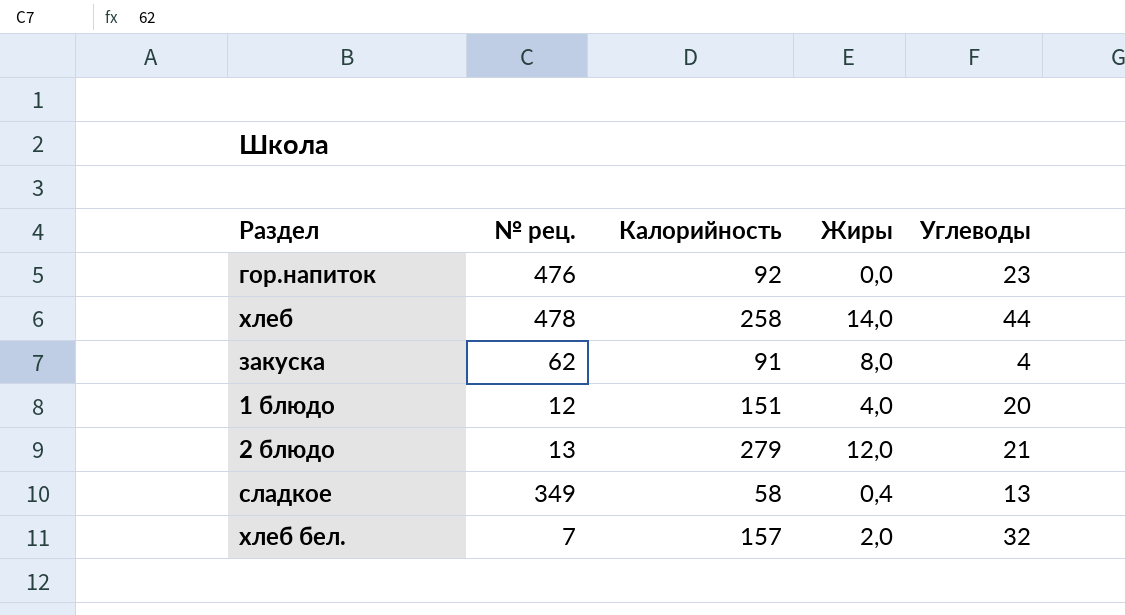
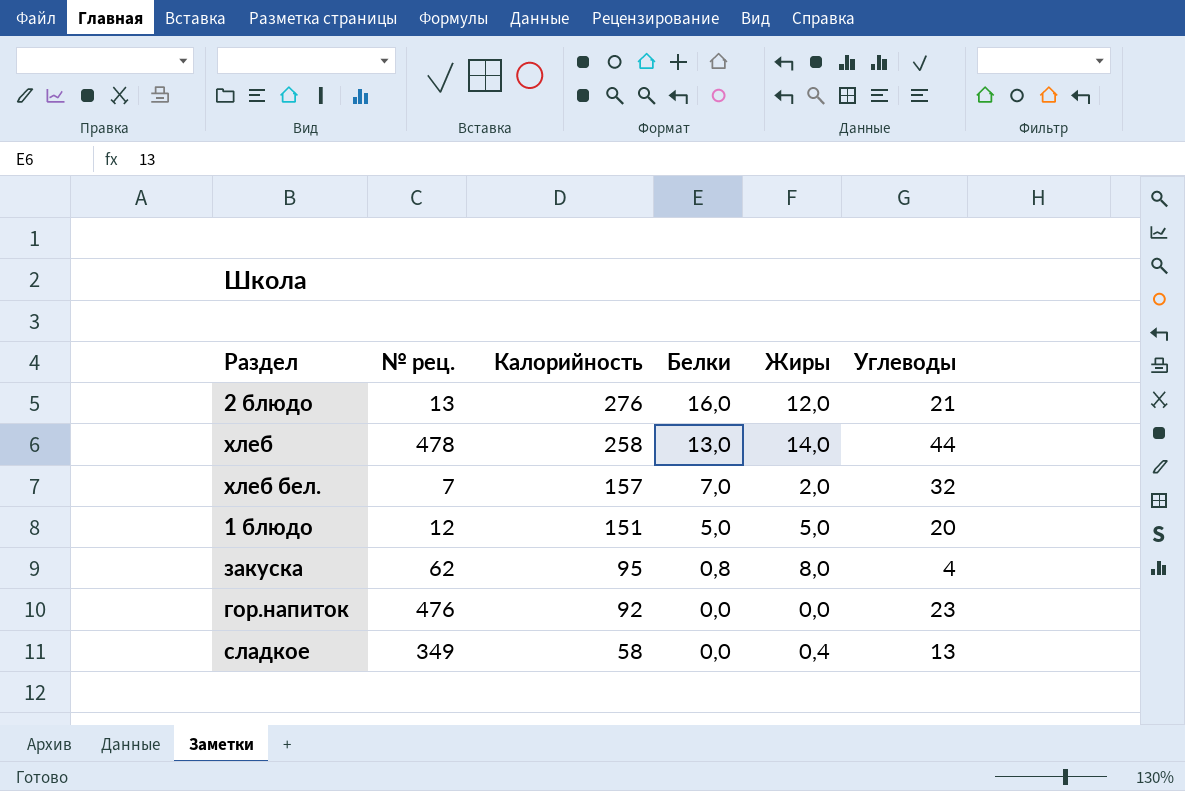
row order: none -> Калорийность descending
column Белки | position: none -> 4
2 блюдо | Калорийность: 279 -> 276
1 блюдо | Жиры: 4,0 -> 5,0
закуска | Калорийность: 91 -> 95

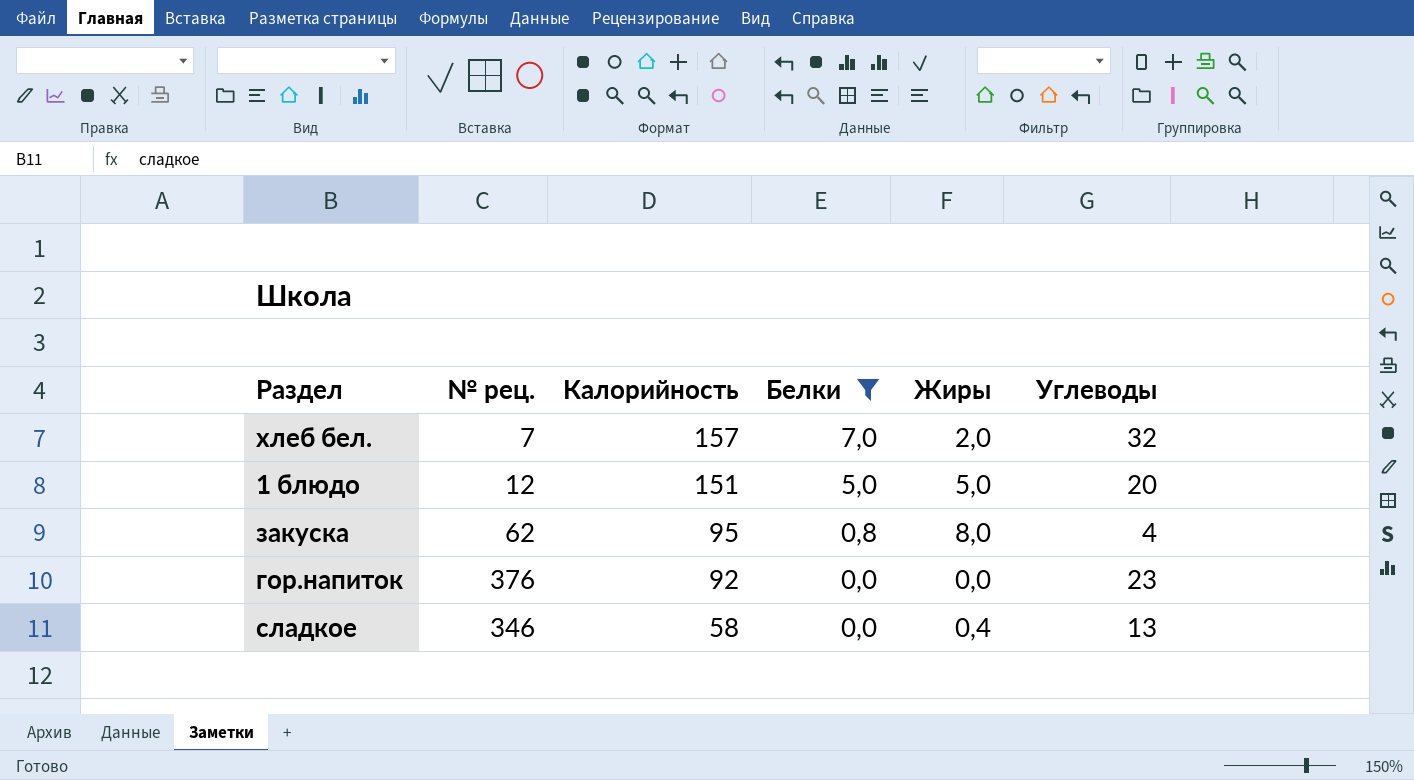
filter: none -> Белки <= 7,0
гор.напиток | № рец.: 476 -> 376
сладкое | № рец.: 349 -> 346

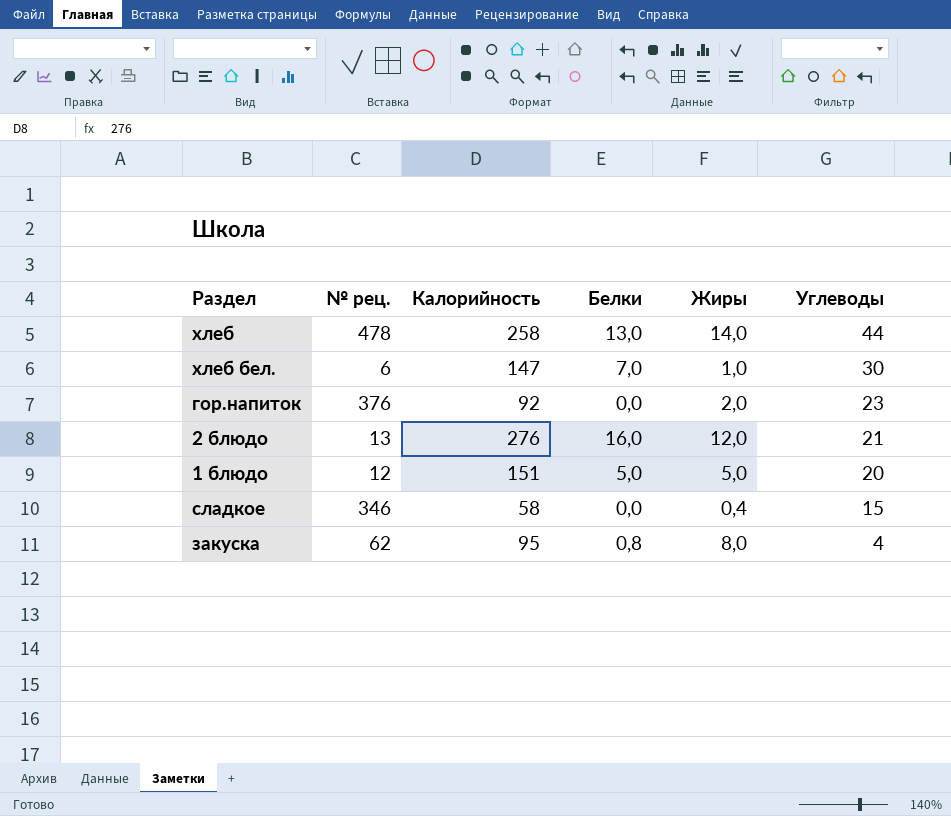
filter: Белки <= 7,0 -> none
row order: Калорийность descending -> Углеводы descending
хлеб бел. | № рец.: 7 -> 6
хлеб бел. | Калорийность: 157 -> 147
хлеб бел. | Жиры: 2,0 -> 1,0
хлеб бел. | Углеводы: 32 -> 30
гор.напиток | Жиры: 0,0 -> 2,0
сладкое | Углеводы: 13 -> 15

